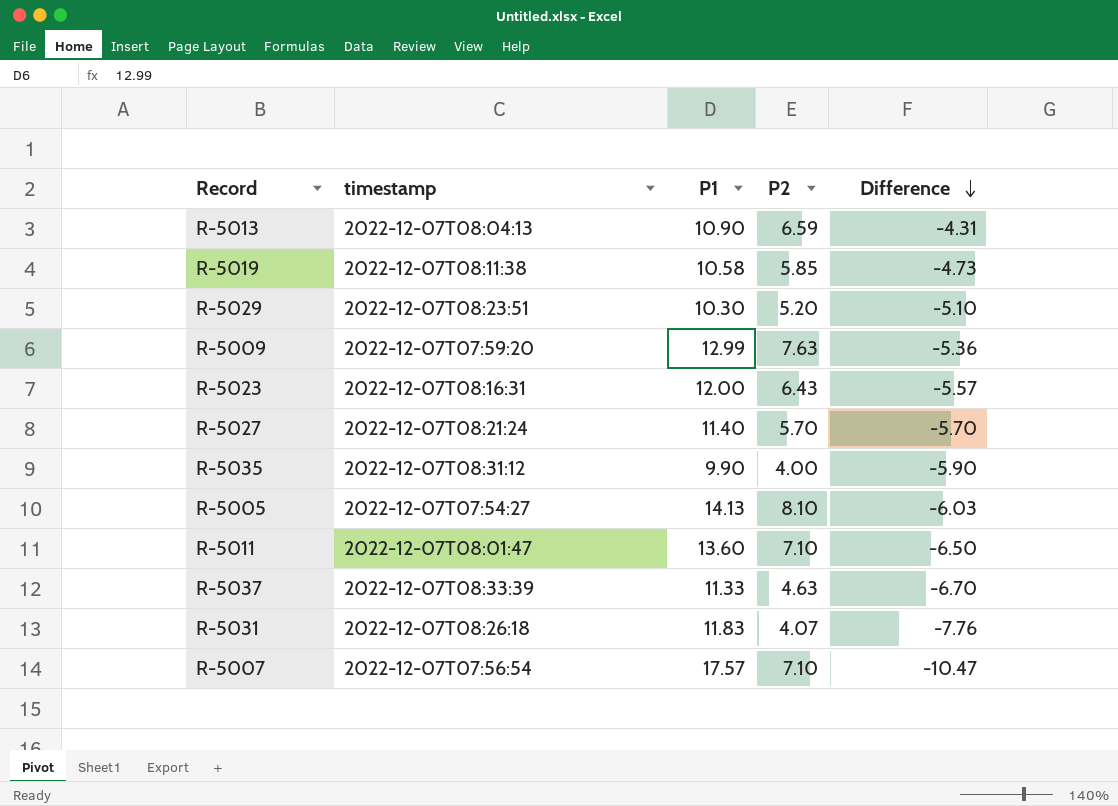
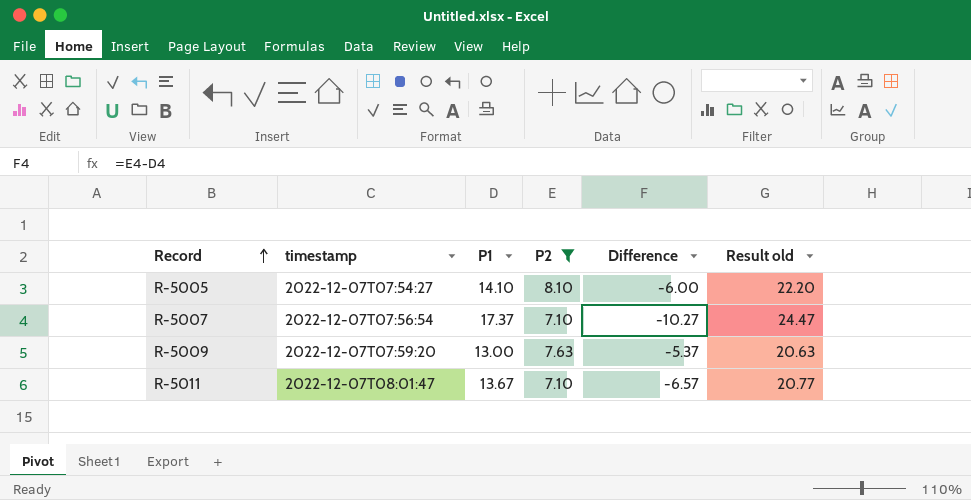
filter: none -> P2 >= 7.10
row order: Difference descending -> Record ascending
column Result old | formula: none -> [P1] + [P2]
R-5005 | P1: 14.13 -> 14.10
R-5005 | Difference: -6.03 -> -6.00
R-5007 | P1: 17.57 -> 17.37
R-5007 | Difference: -10.47 -> -10.27
R-5009 | P1: 12.99 -> 13.00
R-5009 | Difference: -5.36 -> -5.37
R-5011 | P1: 13.60 -> 13.67
R-5011 | Difference: -6.50 -> -6.57

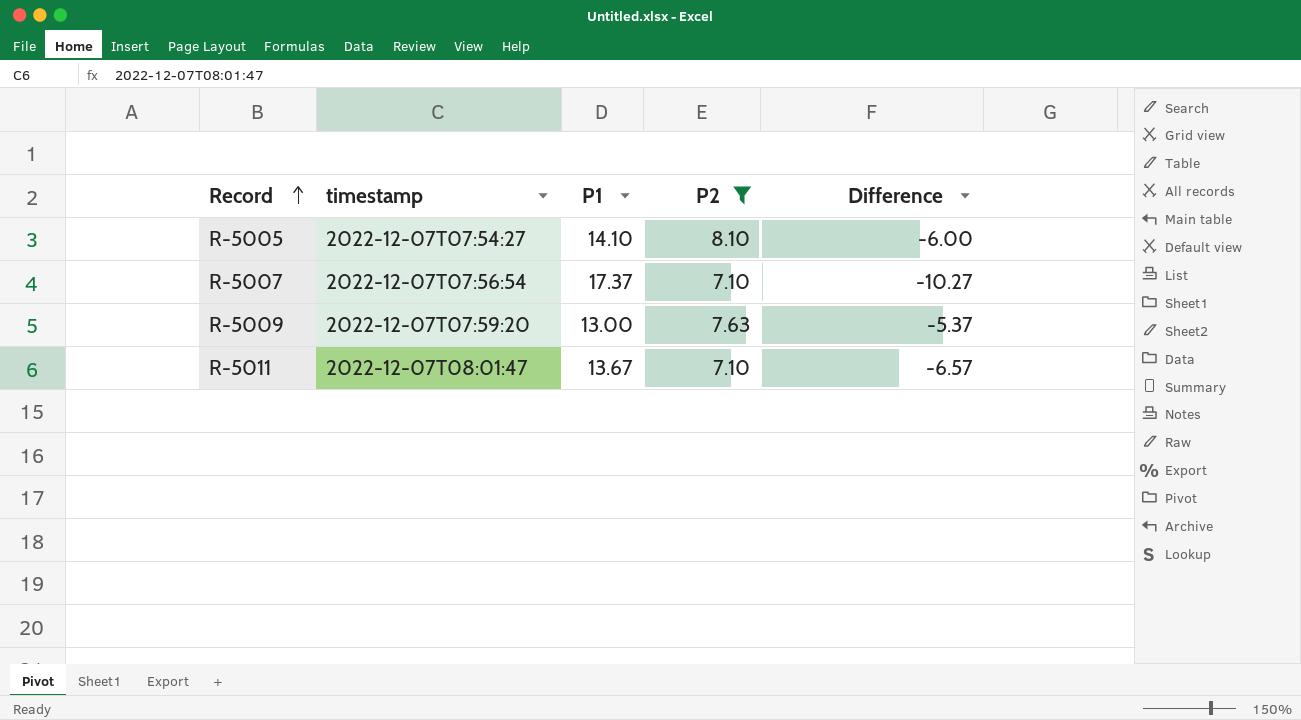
column Result old | formula: [P1] + [P2] -> none

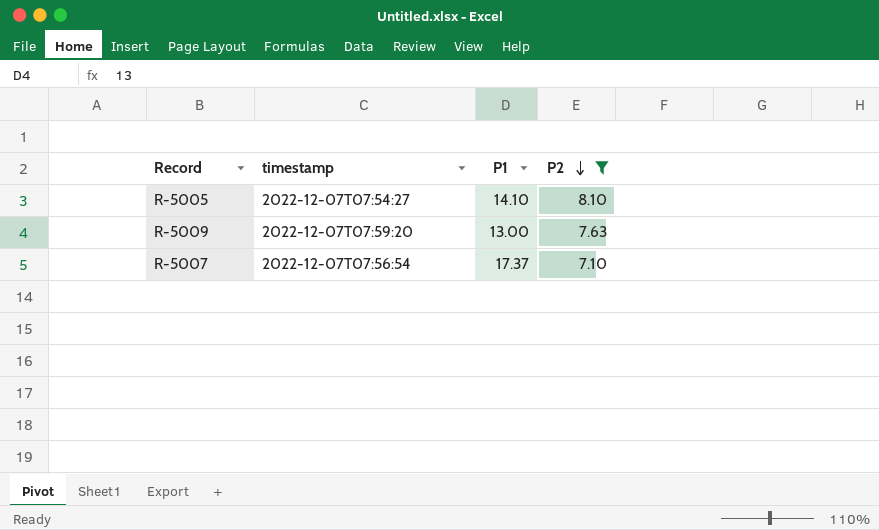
row order: Record ascending -> P2 descending
column Difference | formula: [P2] - [P1] -> none
row R-5011: 2022-12-07T08:01:47 | 13.67 | 7.10 | -6.57 -> none

